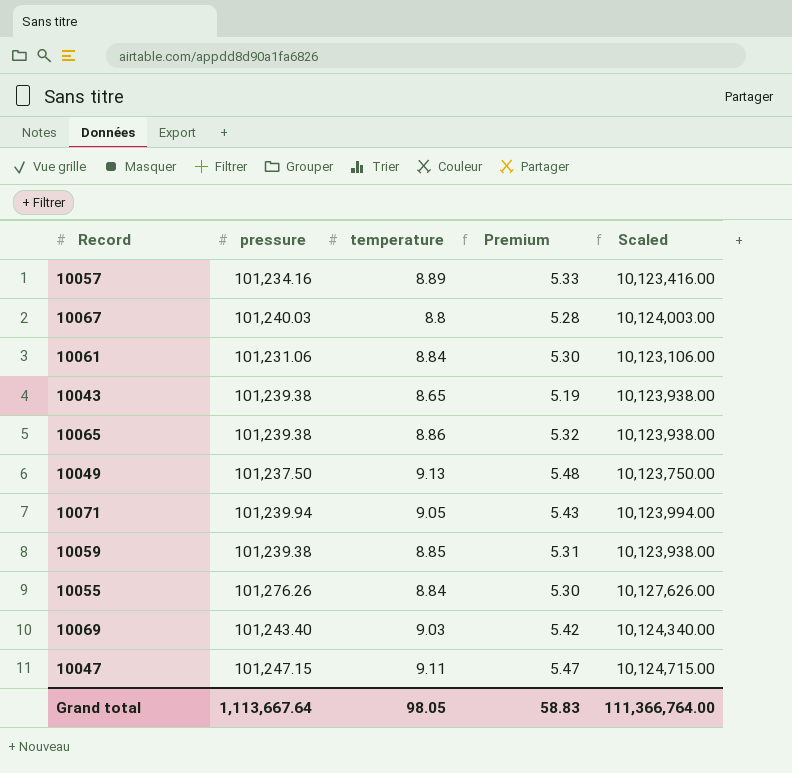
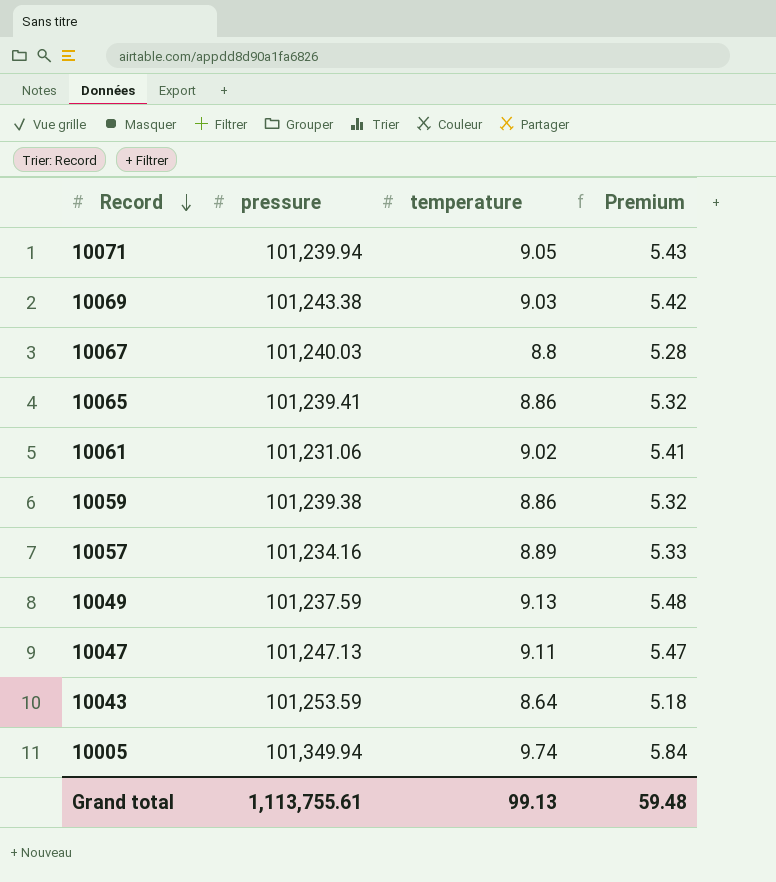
row order: none -> Record descending
column Scaled | formula: [pressure] * 100 -> none
row 10055: 101,276.26 | 8.84 | 5.30 | 10,127,626.00 -> none
10069 | pressure: 101,243.40 -> 101,243.38
10065 | pressure: 101,239.38 -> 101,239.41
10061 | temperature: 8.84 -> 9.02
10061 | Premium: 5.30 -> 5.41
10059 | temperature: 8.85 -> 8.86
10059 | Premium: 5.31 -> 5.32
10049 | pressure: 101,237.50 -> 101,237.59
10047 | pressure: 101,247.15 -> 101,247.13
10043 | pressure: 101,239.38 -> 101,253.59
10043 | temperature: 8.65 -> 8.64
10043 | Premium: 5.19 -> 5.18
row 10005: none -> 101,349.94 | 9.74 | 5.84
Grand total | pressure: 1,113,667.64 -> 1,113,755.61
Grand total | temperature: 98.05 -> 99.13
Grand total | Premium: 58.83 -> 59.48

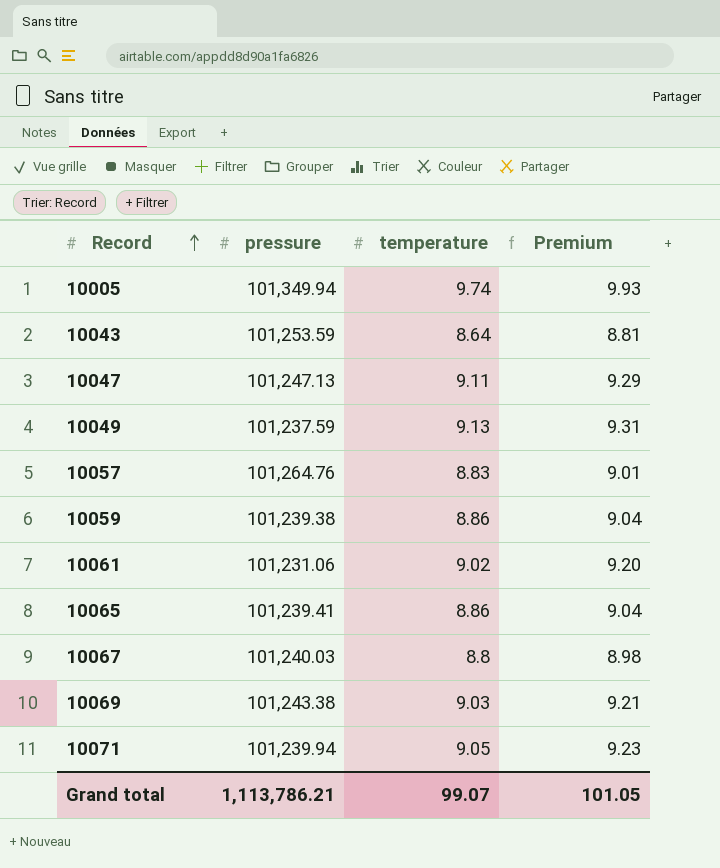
row order: Record descending -> Record ascending
column Premium | formula: [temperature] * 0.6 -> [temperature] * 1.02
10057 | pressure: 101,234.16 -> 101,264.76
10057 | temperature: 8.89 -> 8.83
Grand total | pressure: 1,113,755.61 -> 1,113,786.21
Grand total | temperature: 99.13 -> 99.07
Grand total | Premium: 59.48 -> 101.05

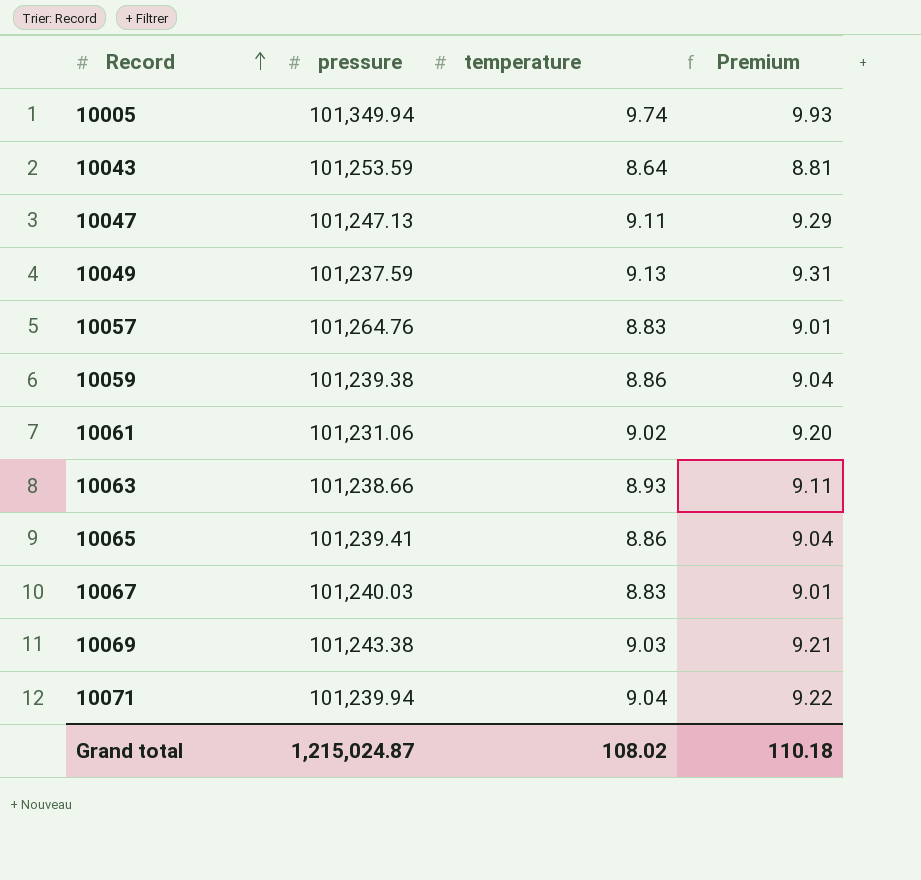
row 10063: none -> 101,238.66 | 8.93 | 9.11
10067 | temperature: 8.8 -> 8.83
10067 | Premium: 8.98 -> 9.01
10071 | temperature: 9.05 -> 9.04
10071 | Premium: 9.23 -> 9.22
Grand total | pressure: 1,113,786.21 -> 1,215,024.87
Grand total | temperature: 99.07 -> 108.02
Grand total | Premium: 101.05 -> 110.18

